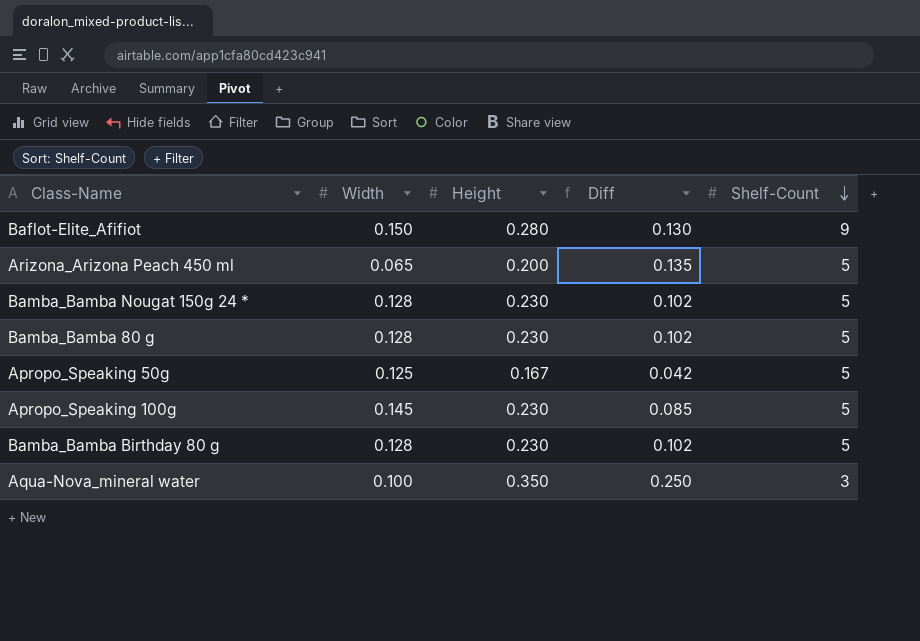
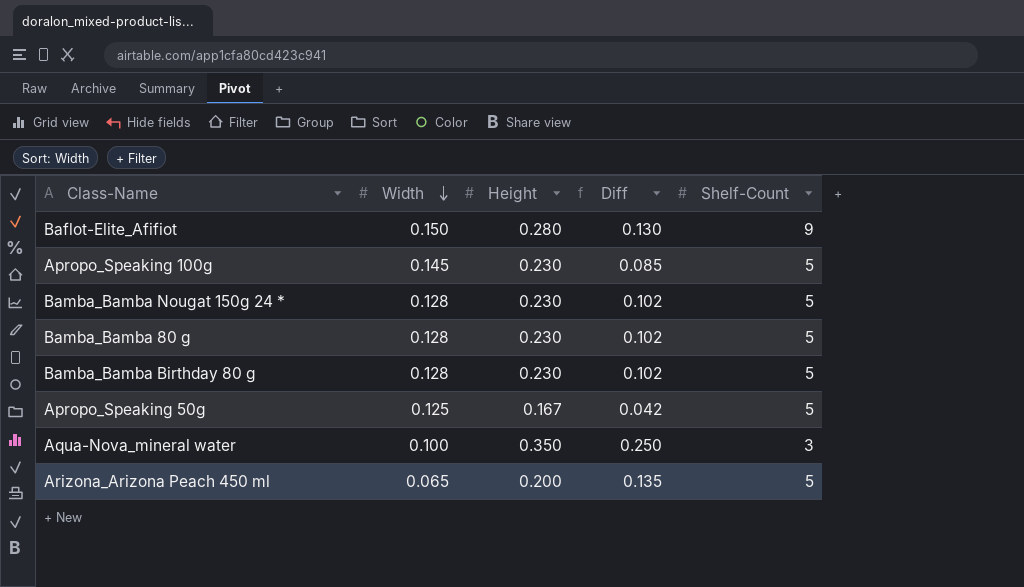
row order: Shelf-Count descending -> Width descending

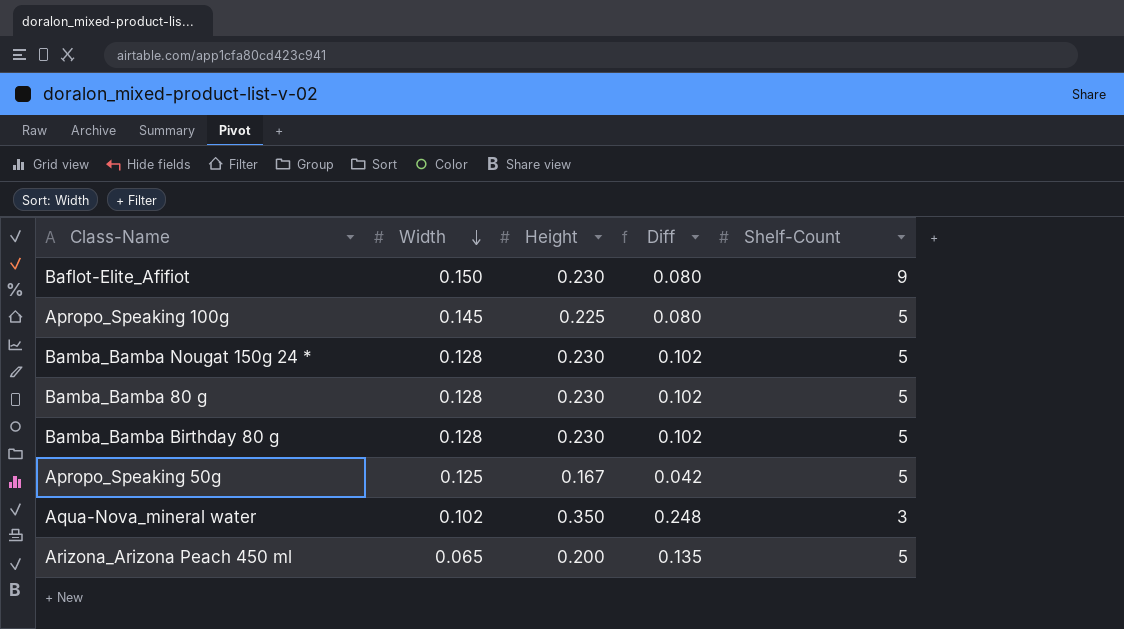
Baflot-Elite_Afifiot | Height: 0.280 -> 0.230
Baflot-Elite_Afifiot | Diff: 0.130 -> 0.080
Apropo_Speaking 100g | Height: 0.230 -> 0.225
Apropo_Speaking 100g | Diff: 0.085 -> 0.080
Aqua-Nova_mineral water | Width: 0.100 -> 0.102
Aqua-Nova_mineral water | Diff: 0.250 -> 0.248

